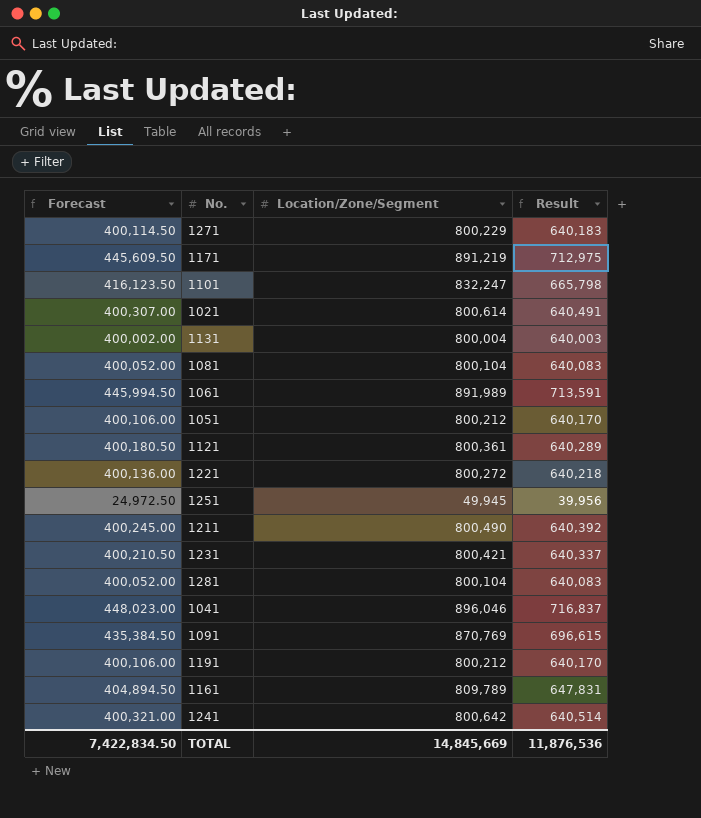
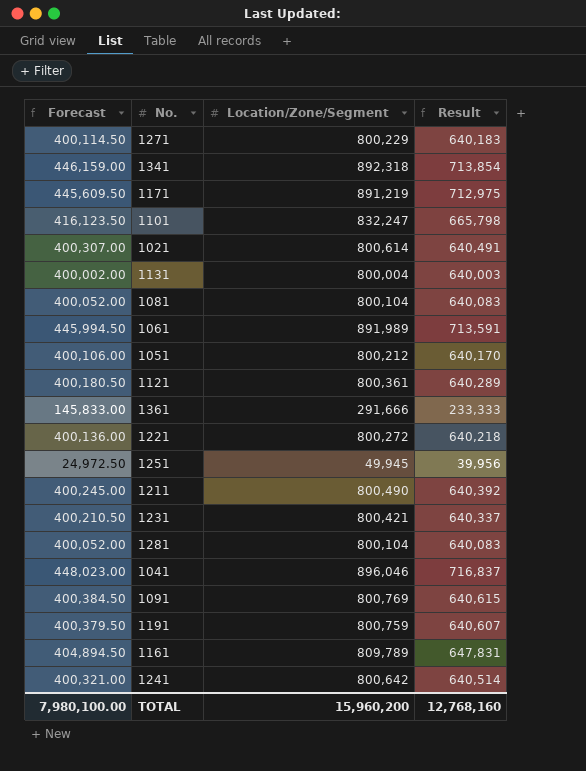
row 1341: none -> 446,159.00 | 892,318 | 713,854
row 1361: none -> 145,833.00 | 291,666 | 233,333
1091 | Forecast: 435,384.50 -> 400,384.50
1091 | Location/Zone/Segment: 870,769 -> 800,769
1091 | Result: 696,615 -> 640,615
1191 | Forecast: 400,106.00 -> 400,379.50
1191 | Location/Zone/Segment: 800,212 -> 800,759
1191 | Result: 640,170 -> 640,607
TOTAL | Forecast: 7,422,834.50 -> 7,980,100.00
TOTAL | Location/Zone/Segment: 14,845,669 -> 15,960,200
TOTAL | Result: 11,876,536 -> 12,768,160

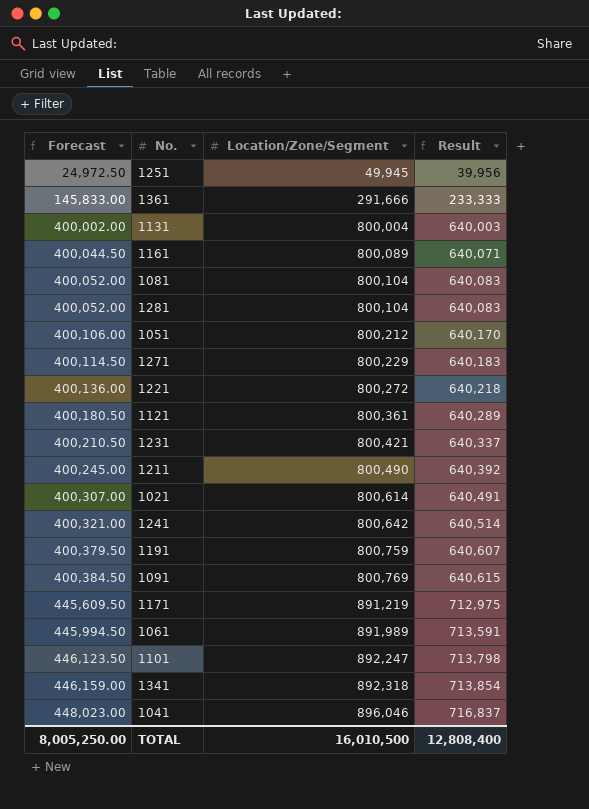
row order: none -> Forecast ascending
1161 | Forecast: 404,894.50 -> 400,044.50
1161 | Location/Zone/Segment: 809,789 -> 800,089
1161 | Result: 647,831 -> 640,071
1101 | Forecast: 416,123.50 -> 446,123.50
1101 | Location/Zone/Segment: 832,247 -> 892,247
1101 | Result: 665,798 -> 713,798
TOTAL | Forecast: 7,980,100.00 -> 8,005,250.00
TOTAL | Location/Zone/Segment: 15,960,200 -> 16,010,500
TOTAL | Result: 12,768,160 -> 12,808,400

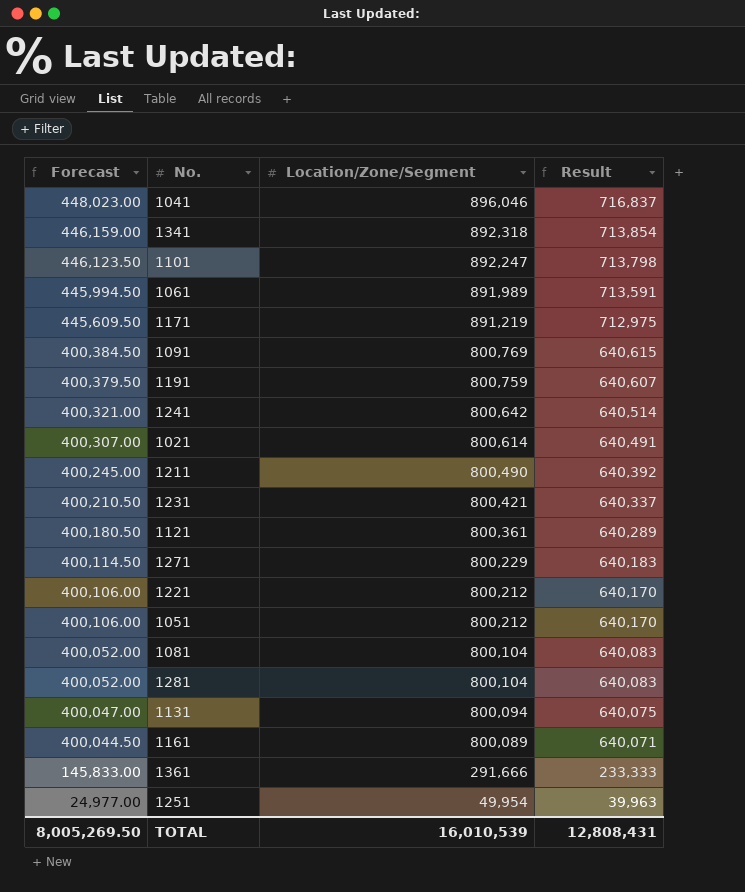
row order: Forecast ascending -> Forecast descending
1221 | Forecast: 400,136.00 -> 400,106.00
1221 | Location/Zone/Segment: 800,272 -> 800,212
1221 | Result: 640,218 -> 640,170
1131 | Forecast: 400,002.00 -> 400,047.00
1131 | Location/Zone/Segment: 800,004 -> 800,094
1131 | Result: 640,003 -> 640,075
1251 | Forecast: 24,972.50 -> 24,977.00
1251 | Location/Zone/Segment: 49,945 -> 49,954
1251 | Result: 39,956 -> 39,963
TOTAL | Forecast: 8,005,250.00 -> 8,005,269.50
TOTAL | Location/Zone/Segment: 16,010,500 -> 16,010,539
TOTAL | Result: 12,808,400 -> 12,808,431

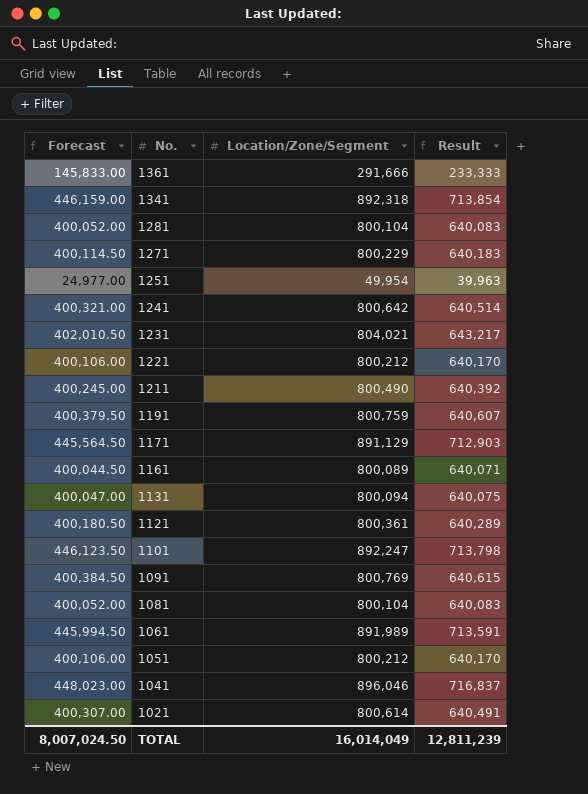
row order: Forecast descending -> No. descending
1231 | Forecast: 400,210.50 -> 402,010.50
1231 | Location/Zone/Segment: 800,421 -> 804,021
1231 | Result: 640,337 -> 643,217
1171 | Forecast: 445,609.50 -> 445,564.50
1171 | Location/Zone/Segment: 891,219 -> 891,129
1171 | Result: 712,975 -> 712,903
TOTAL | Forecast: 8,005,269.50 -> 8,007,024.50
TOTAL | Location/Zone/Segment: 16,010,539 -> 16,014,049
TOTAL | Result: 12,808,431 -> 12,811,239

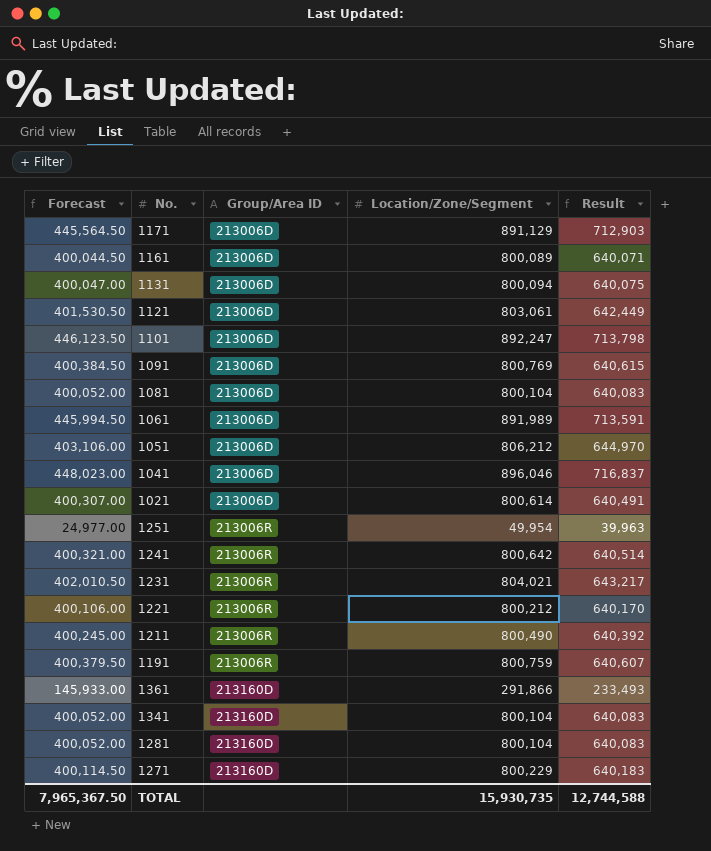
row order: No. descending -> Group/Area ID ascending
column Group/Area ID | position: none -> 3
1121 | Forecast: 400,180.50 -> 401,530.50
1121 | Location/Zone/Segment: 800,361 -> 803,061
1121 | Result: 640,289 -> 642,449
1051 | Forecast: 400,106.00 -> 403,106.00
1051 | Location/Zone/Segment: 800,212 -> 806,212
1051 | Result: 640,170 -> 644,970
1361 | Forecast: 145,833.00 -> 145,933.00
1361 | Location/Zone/Segment: 291,666 -> 291,866
1361 | Result: 233,333 -> 233,493
1341 | Forecast: 446,159.00 -> 400,052.00
1341 | Location/Zone/Segment: 892,318 -> 800,104
1341 | Result: 713,854 -> 640,083
TOTAL | Forecast: 8,007,024.50 -> 7,965,367.50
TOTAL | Location/Zone/Segment: 16,014,049 -> 15,930,735
TOTAL | Result: 12,811,239 -> 12,744,588

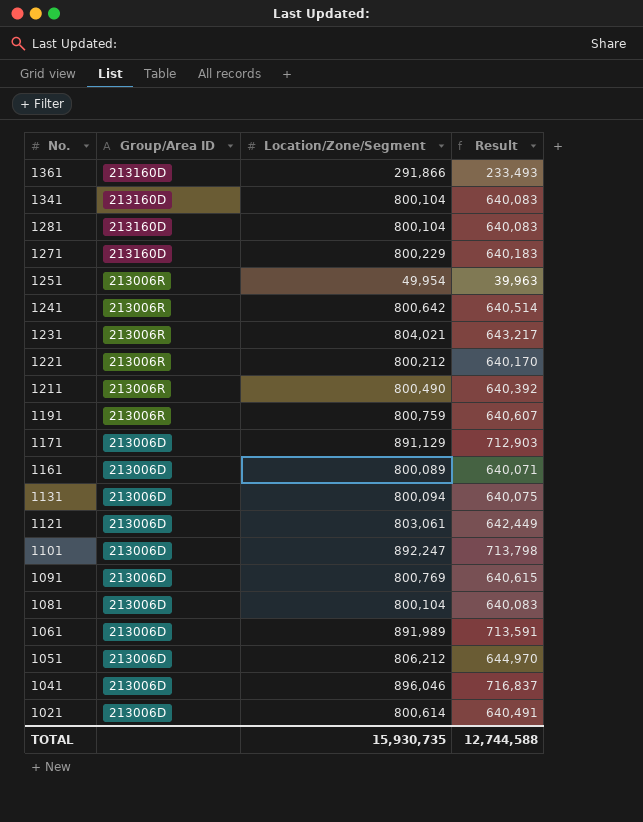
row order: Group/Area ID ascending -> No. descending
column Forecast | formula: [Location/Zone/Segment] * 0.5 -> none

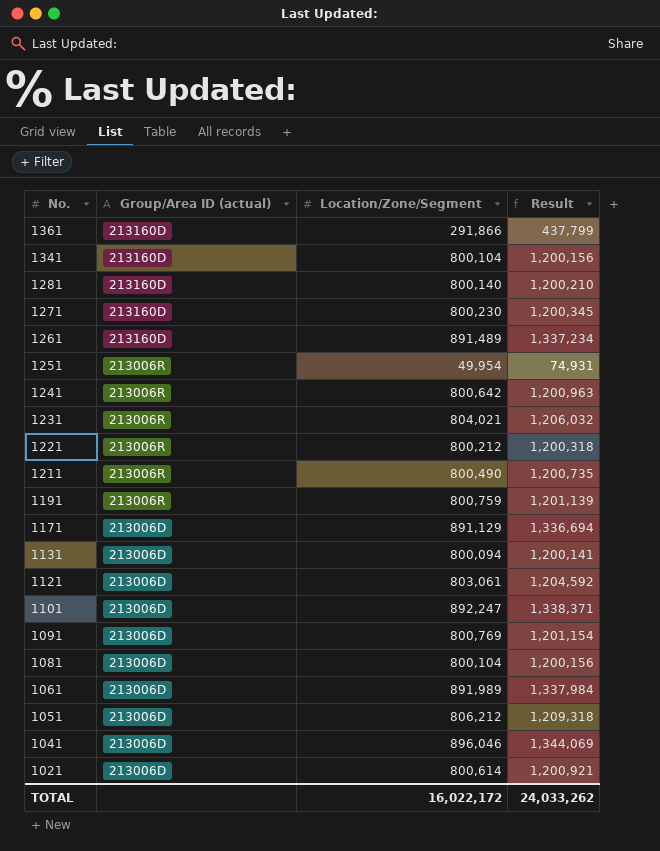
column name: Group/Area ID -> Group/Area ID (actual)
column Result | formula: [Location/Zone/Segment] * 0.8 -> [Location/Zone/Segment] * 1.5
row 1161: 213006D | 800,089 | 640,071 -> none
1281 | Location/Zone/Segment: 800,104 -> 800,140
1271 | Location/Zone/Segment: 800,229 -> 800,230
row 1261: none -> 213160D | 891,489 | 1,337,234
TOTAL | Location/Zone/Segment: 15,930,735 -> 16,022,172
TOTAL | Result: 12,744,588 -> 24,033,262

